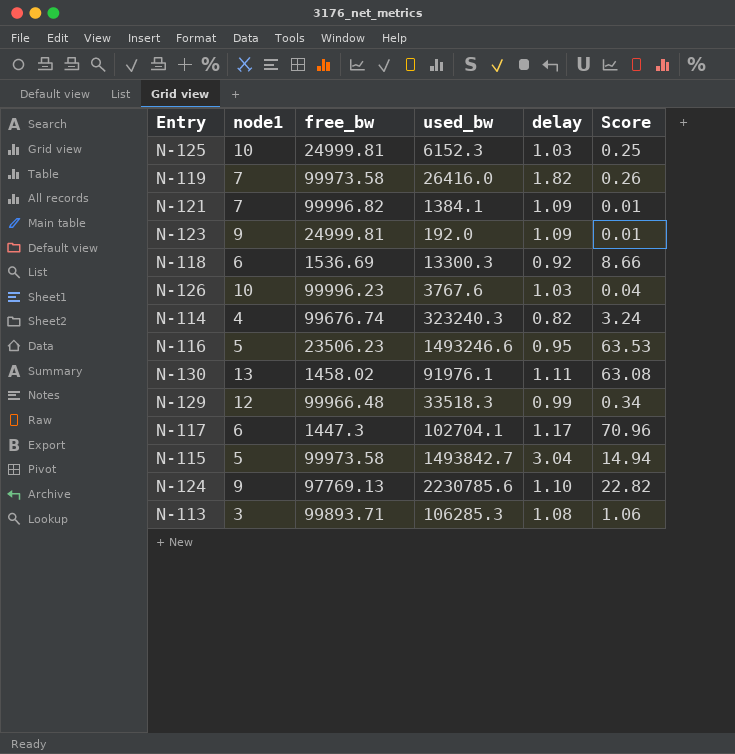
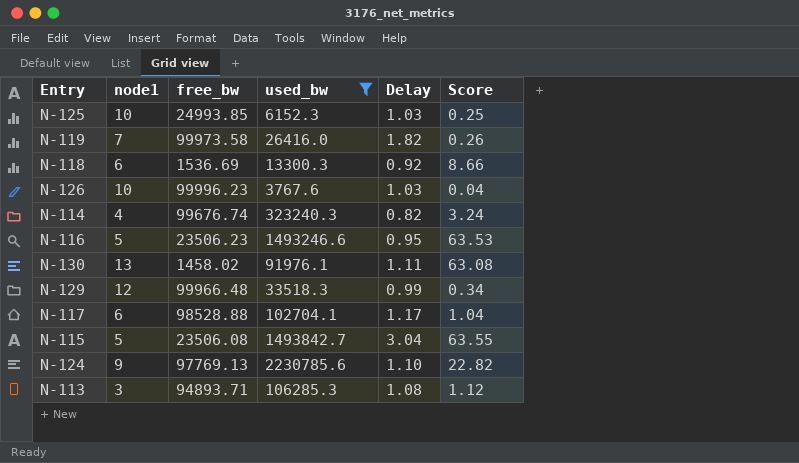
filter: none -> used_bw >= 3767.6
column name: delay -> Delay
N-125 | free_bw: 24999.81 -> 24993.85
N-117 | free_bw: 1447.3 -> 98528.88
N-117 | Score: 70.96 -> 1.04
N-115 | free_bw: 99973.58 -> 23506.08
N-115 | Score: 14.94 -> 63.55
N-113 | free_bw: 99893.71 -> 94893.71
N-113 | Score: 1.06 -> 1.12

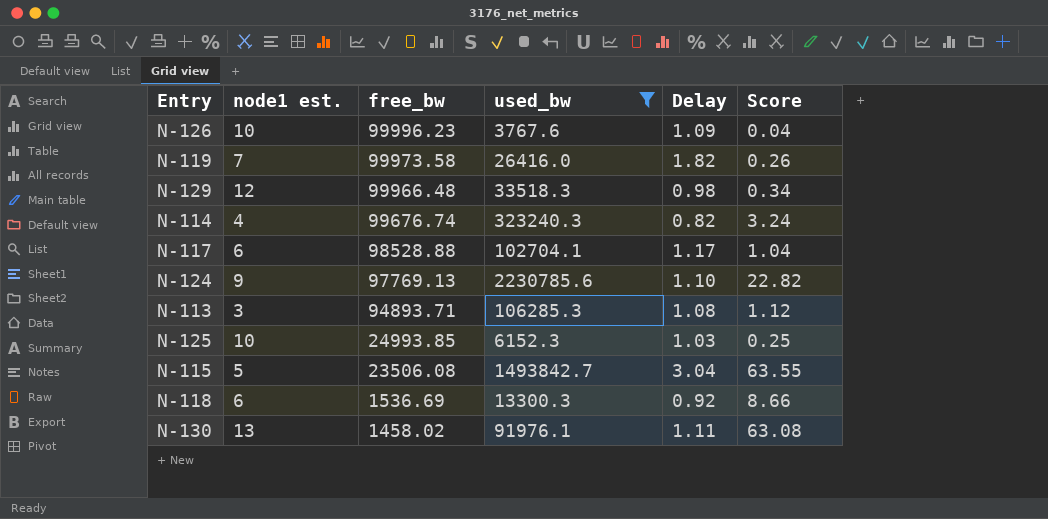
row order: none -> free_bw descending
column name: node1 -> node1 est.
row N-116: 5 | 23506.23 | 1493246.6 | 0.95 | 63.53 -> none
N-126 | Delay: 1.03 -> 1.09
N-129 | Delay: 0.99 -> 0.98

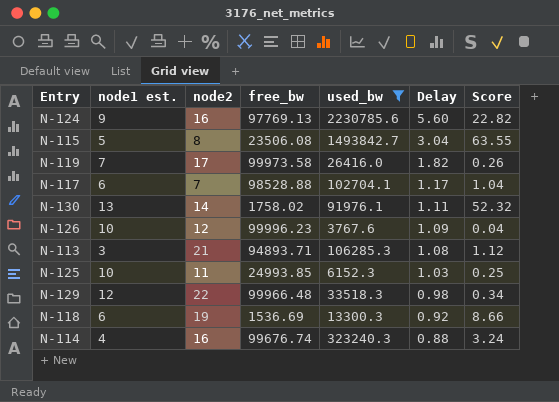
row order: free_bw descending -> Delay descending
column node2 | position: none -> 3
N-124 | Delay: 1.10 -> 5.60
N-130 | free_bw: 1458.02 -> 1758.02
N-130 | Score: 63.08 -> 52.32
N-114 | Delay: 0.82 -> 0.88

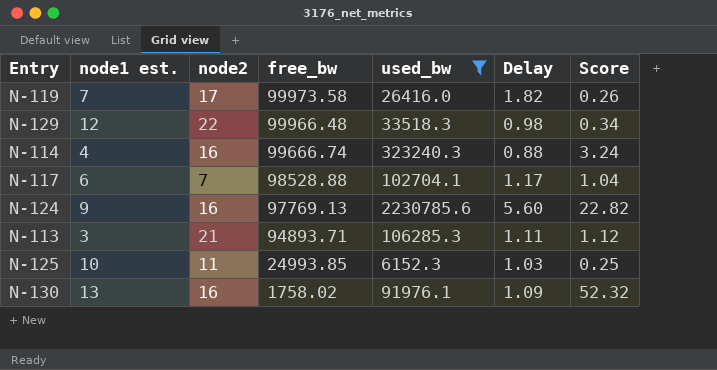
row order: Delay descending -> free_bw descending
row N-115: 5 | 8 | 23506.08 | 1493842.7 | 3.04 | 63.55 -> none
row N-126: 10 | 12 | 99996.23 | 3767.6 | 1.09 | 0.04 -> none
row N-118: 6 | 19 | 1536.69 | 13300.3 | 0.92 | 8.66 -> none
N-114 | free_bw: 99676.74 -> 99666.74
N-113 | Delay: 1.08 -> 1.11
N-130 | node2: 14 -> 16
N-130 | Delay: 1.11 -> 1.09

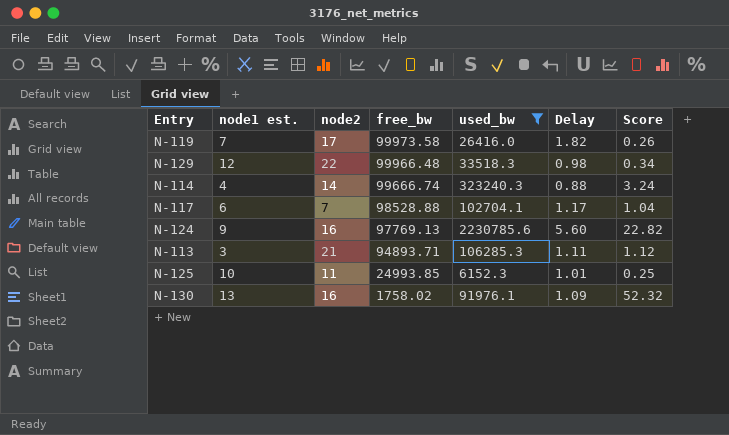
N-114 | node2: 16 -> 14
N-125 | Delay: 1.03 -> 1.01

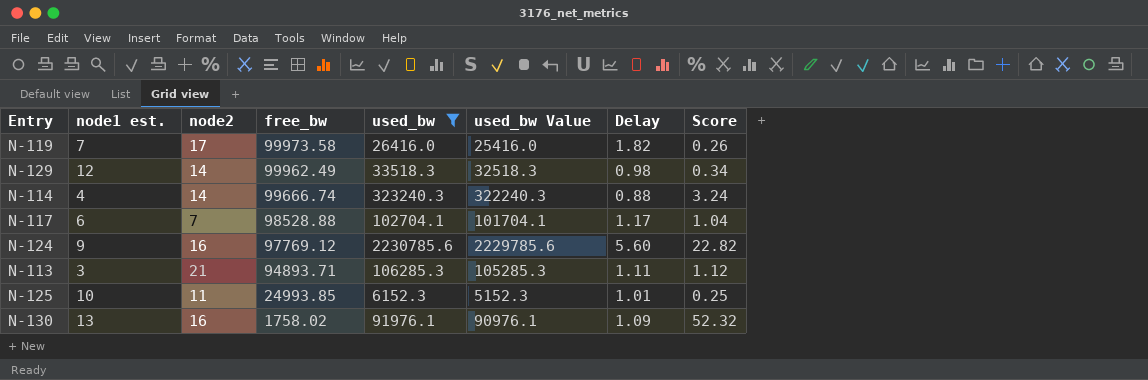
column used_bw Value | formula: none -> [used_bw] - 1000
N-129 | node2: 22 -> 14
N-129 | free_bw: 99966.48 -> 99962.49
N-124 | free_bw: 97769.13 -> 97769.12

